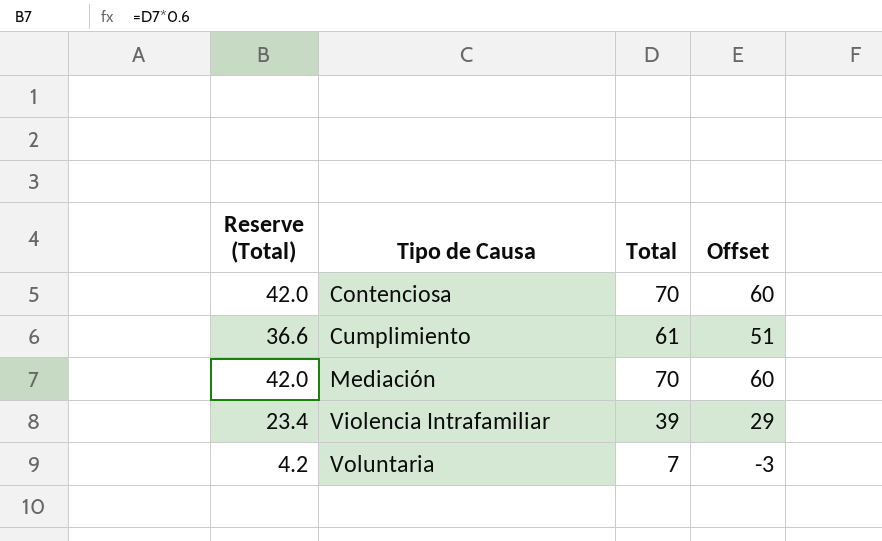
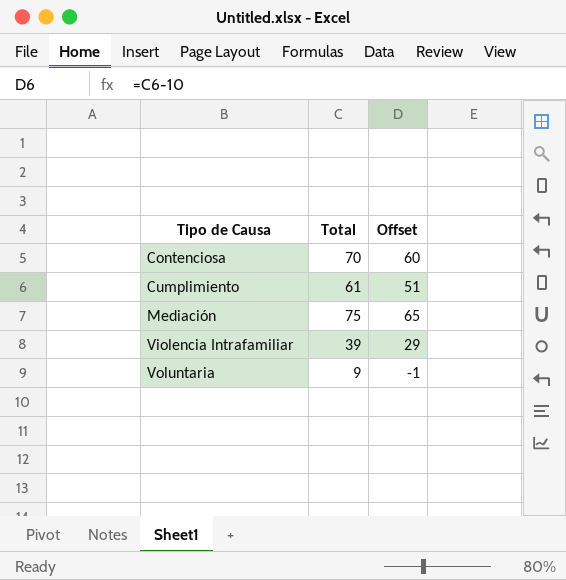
column Reserve (Total) | formula: [Total] * 0.6 -> none
Mediación | Total: 70 -> 75
Mediación | Offset: 60 -> 65
Voluntaria | Total: 7 -> 9
Voluntaria | Offset: -3 -> -1

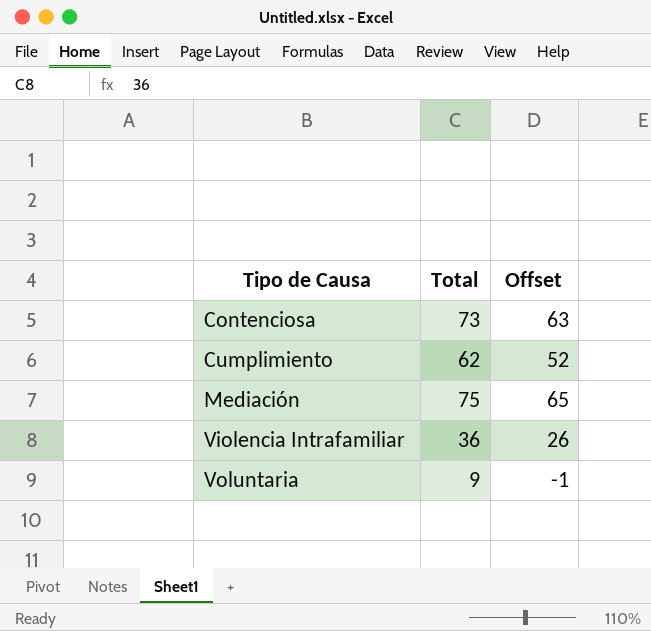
Contenciosa | Total: 70 -> 73
Contenciosa | Offset: 60 -> 63
Cumplimiento | Total: 61 -> 62
Cumplimiento | Offset: 51 -> 52
Violencia Intrafamiliar | Total: 39 -> 36
Violencia Intrafamiliar | Offset: 29 -> 26

